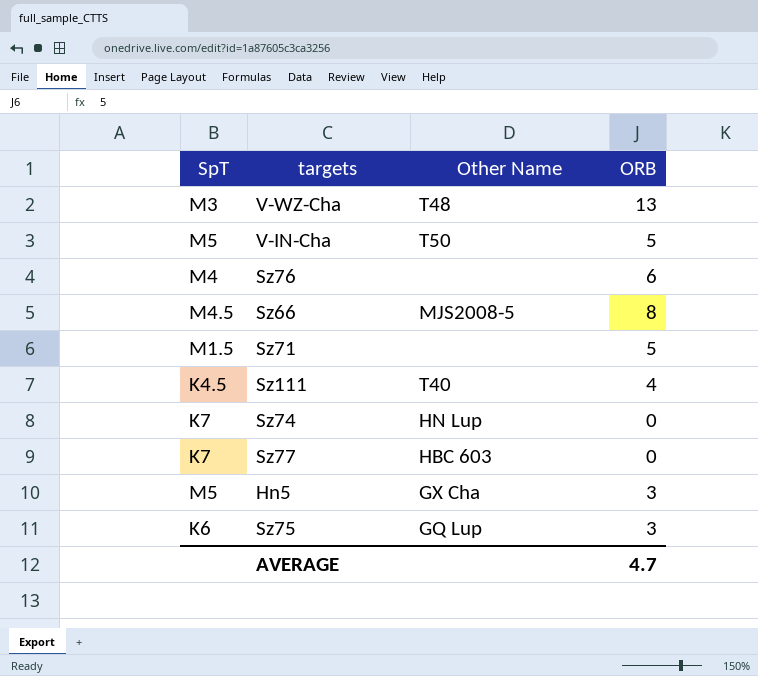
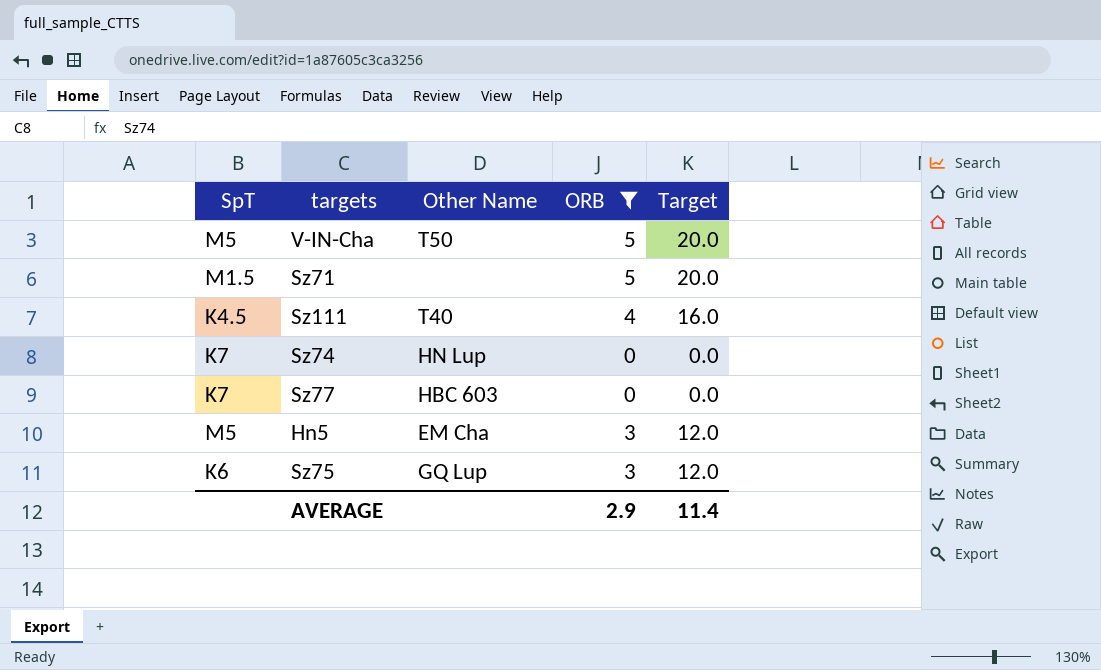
filter: none -> ORB <= 5
column Target | formula: none -> [ORB] * 4
Hn5 | Other Name: GX Cha -> EM Cha
AVERAGE | ORB: 4.7 -> 2.9

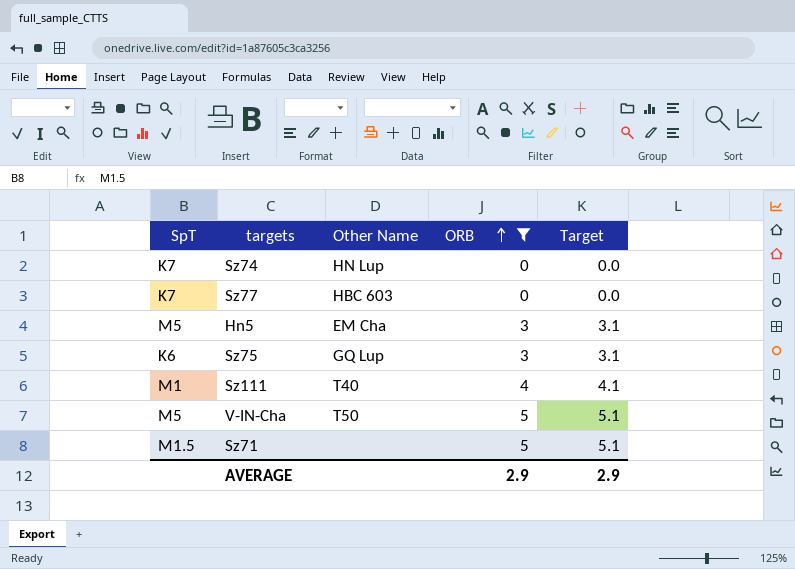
row order: none -> ORB ascending
column Target | formula: [ORB] * 4 -> [ORB] * 1.02
Sz111 | SpT: K4.5 -> M1
AVERAGE | Target: 11.4 -> 2.9

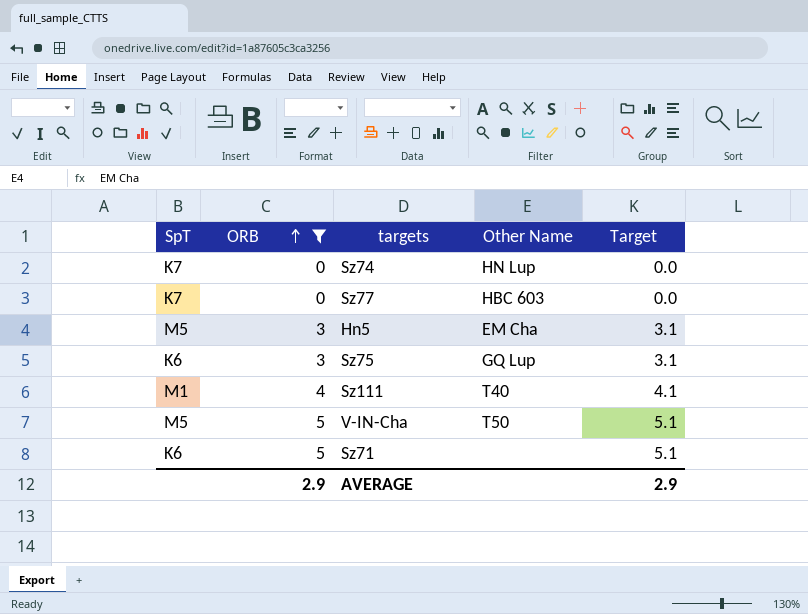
column ORB | position: 4 -> 2
Sz71 | SpT: M1.5 -> K6

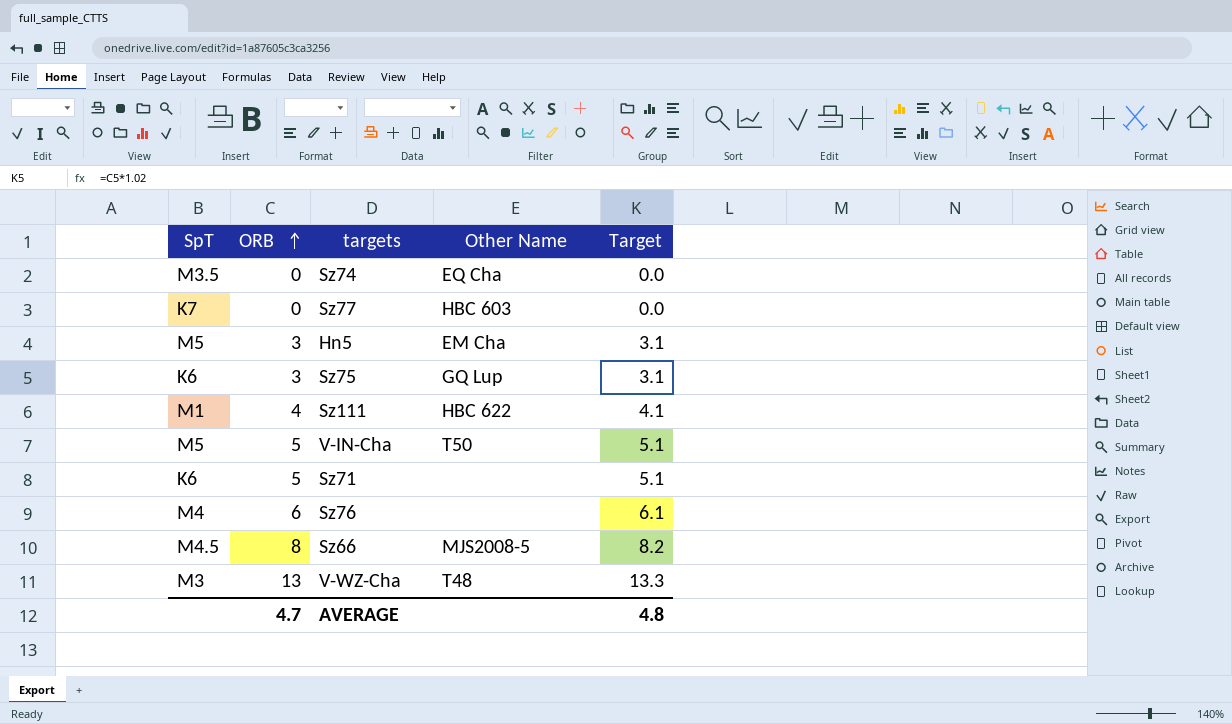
filter: ORB <= 5 -> none
Sz74 | SpT: K7 -> M3.5
Sz74 | Other Name: HN Lup -> EQ Cha
Sz111 | Other Name: T40 -> HBC 622
AVERAGE | ORB: 2.9 -> 4.7
AVERAGE | Target: 2.9 -> 4.8

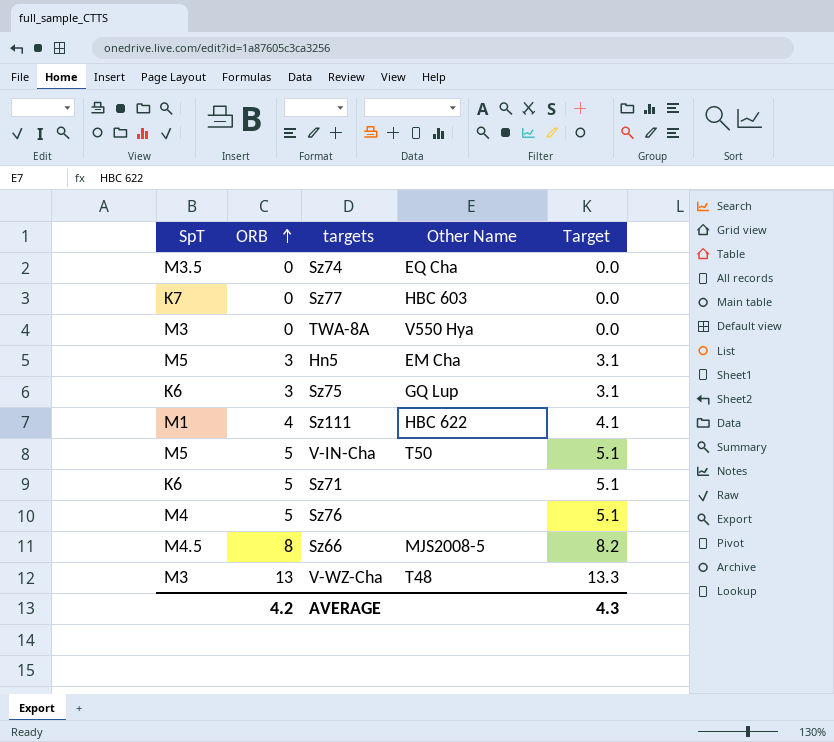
row TWA-8A: none -> M3 | 0 | V550 Hya | 0.0
Sz76 | ORB: 6 -> 5
Sz76 | Target: 6.1 -> 5.1
AVERAGE | ORB: 4.7 -> 4.2
AVERAGE | Target: 4.8 -> 4.3

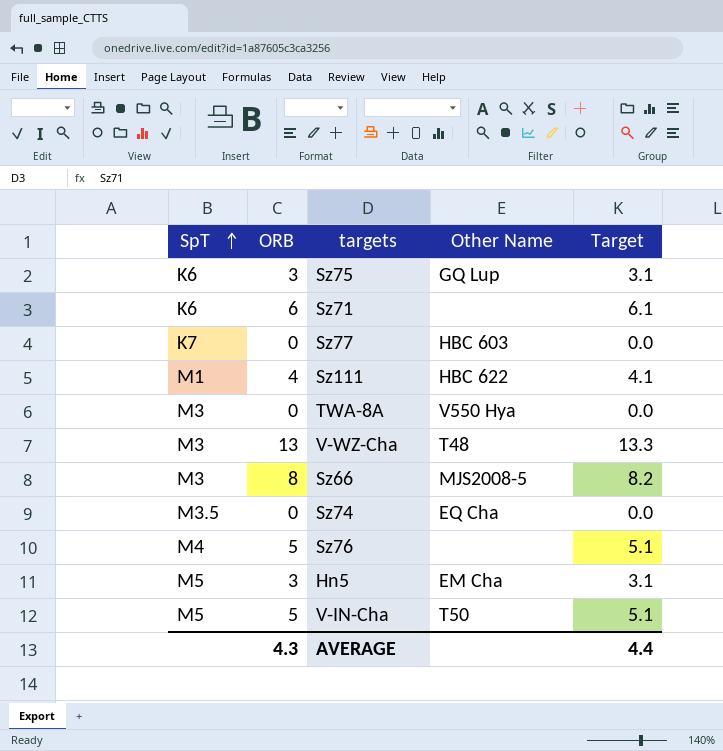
row order: ORB ascending -> SpT ascending
Sz71 | ORB: 5 -> 6
Sz71 | Target: 5.1 -> 6.1
Sz66 | SpT: M4.5 -> M3
AVERAGE | ORB: 4.2 -> 4.3
AVERAGE | Target: 4.3 -> 4.4

